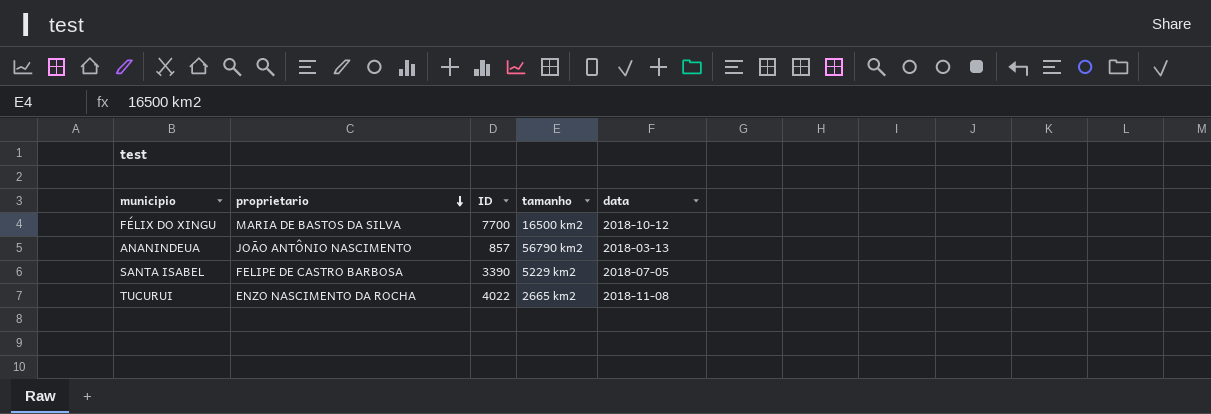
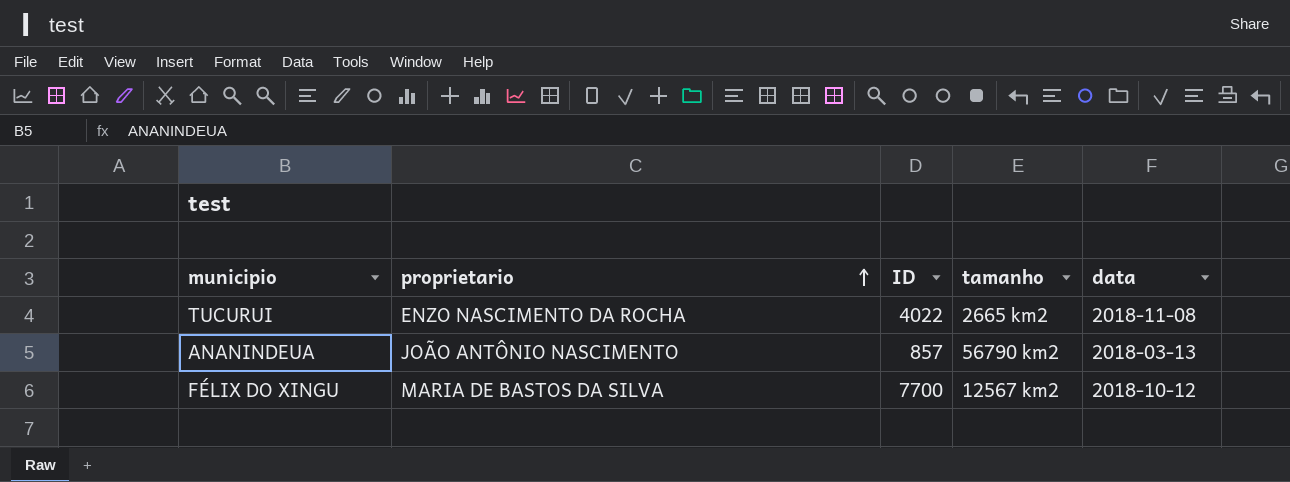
row order: proprietario descending -> proprietario ascending
row SANTA ISABEL: FELIPE DE CASTRO BARBOSA | 3390 | 5229 km2 | 2018-07-05 -> none
FÉLIX DO XINGU | tamanho: 16500 km2 -> 12567 km2

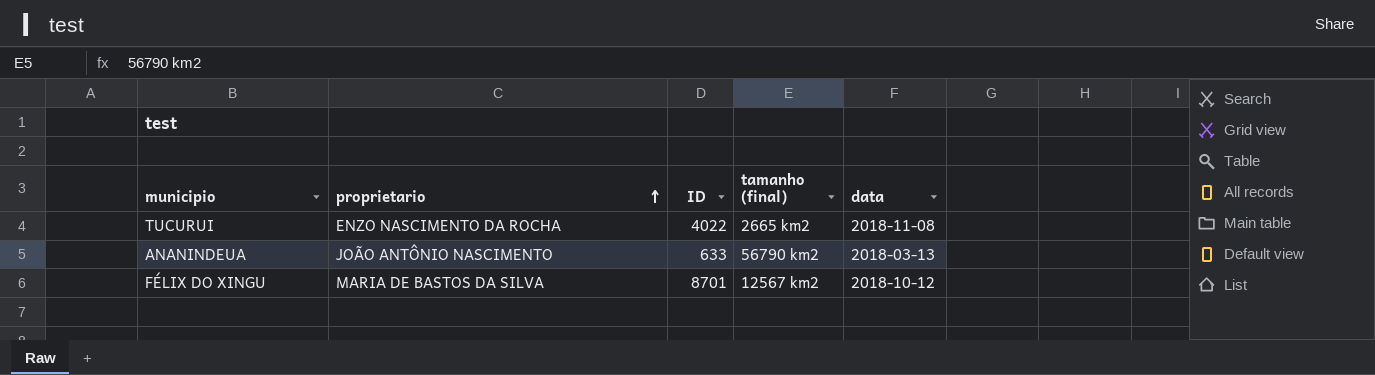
column name: tamanho -> tamanho (final)
ANANINDEUA | ID: 857 -> 633
FÉLIX DO XINGU | ID: 7700 -> 8701

